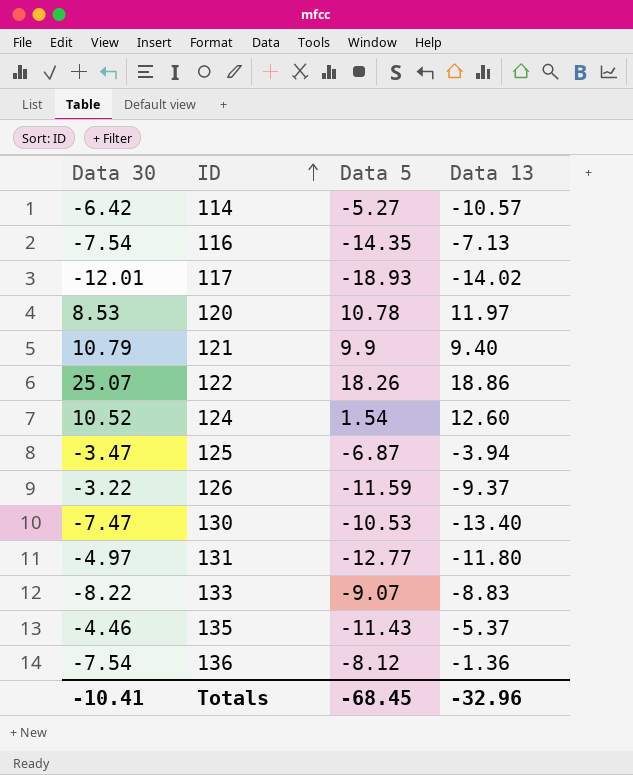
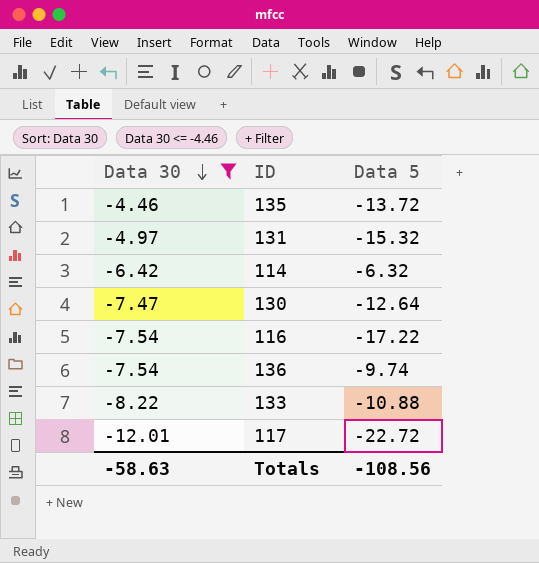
filter: none -> Data 30 <= -4.46
row order: ID ascending -> Data 30 descending
column Data 13 | position: 4 -> none
135 | Data 5: -11.43 -> -13.72
131 | Data 5: -12.77 -> -15.32
114 | Data 5: -5.27 -> -6.32
130 | Data 5: -10.53 -> -12.64
116 | Data 5: -14.35 -> -17.22
136 | Data 5: -8.12 -> -9.74
133 | Data 5: -9.07 -> -10.88
117 | Data 5: -18.93 -> -22.72
Totals | Data 30: -10.41 -> -58.63
Totals | Data 5: -68.45 -> -108.56

